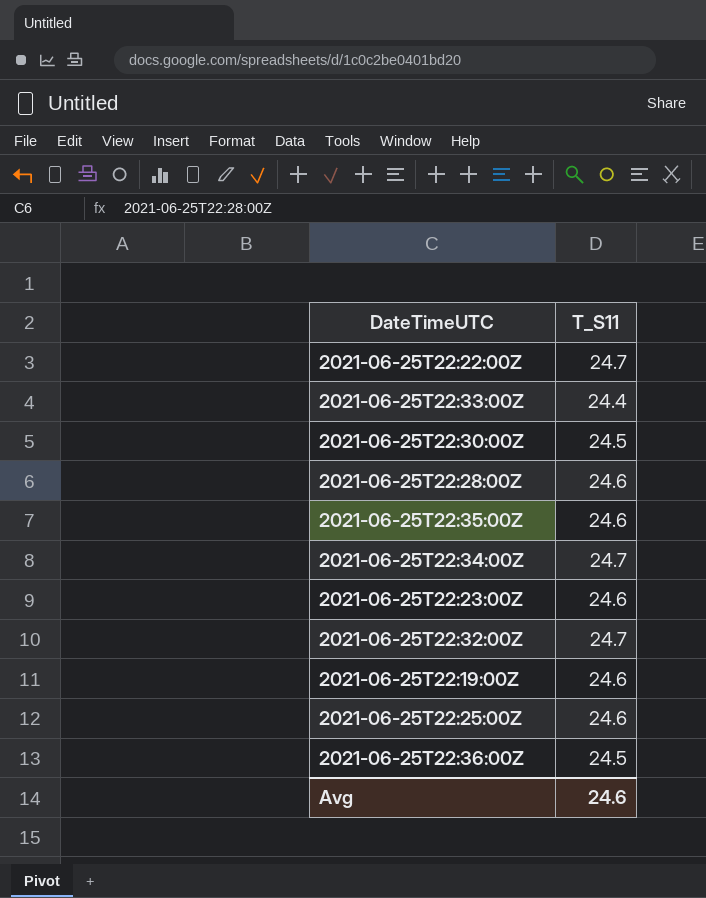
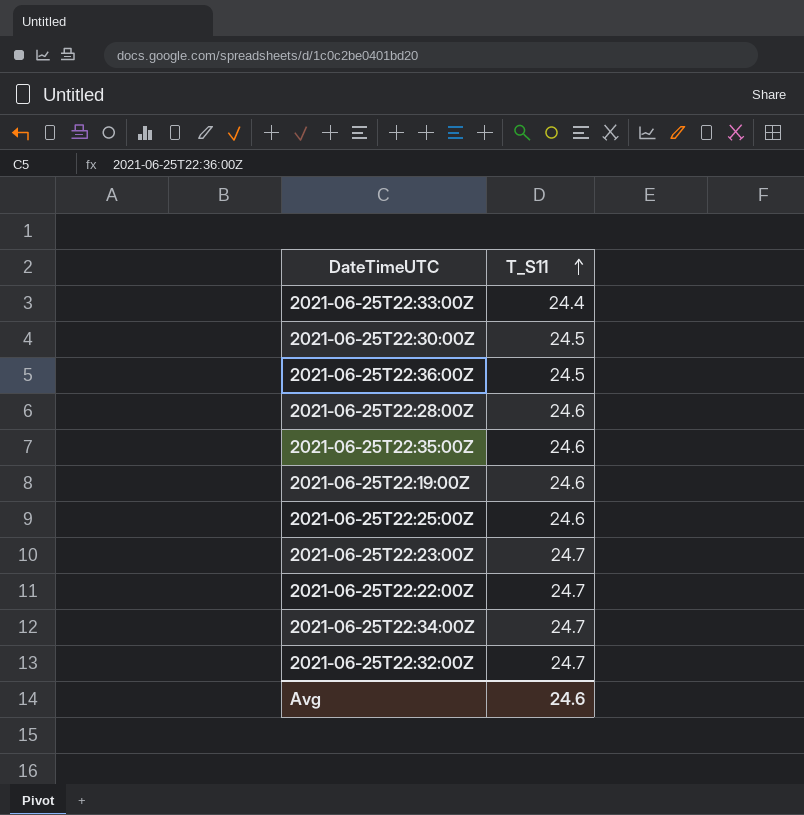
row order: none -> T_S11 ascending
2021-06-25T22:23:00Z | T_S11: 24.6 -> 24.7

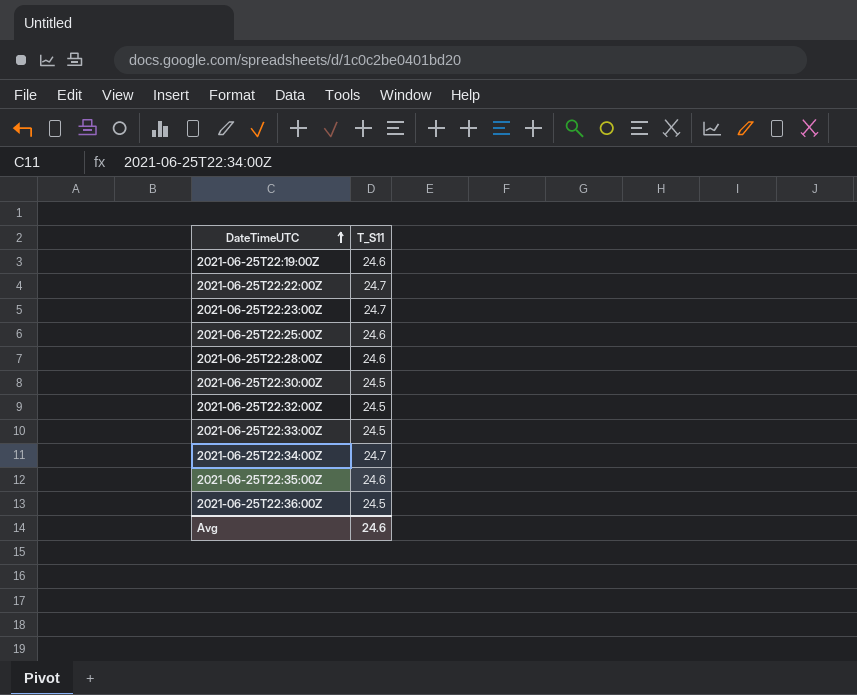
row order: T_S11 ascending -> DateTimeUTC ascending
2021-06-25T22:32:00Z | T_S11: 24.7 -> 24.5
2021-06-25T22:33:00Z | T_S11: 24.4 -> 24.5

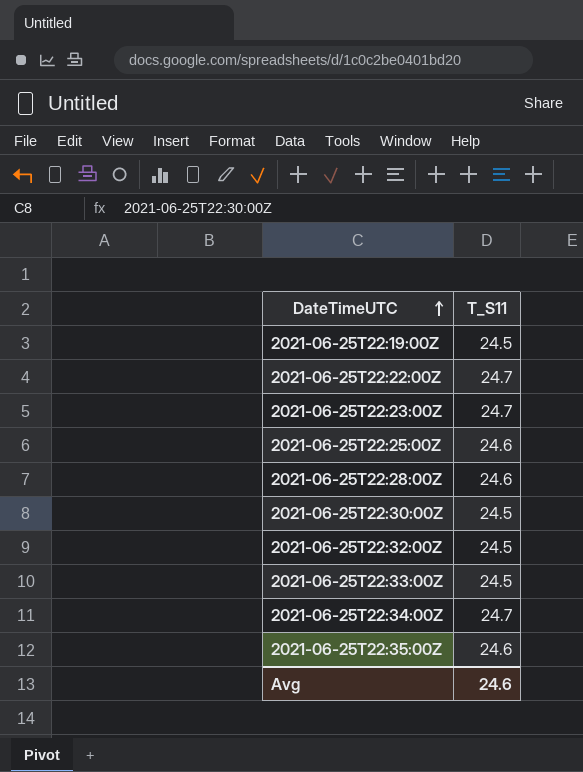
row 2021-06-25T22:36:00Z: 24.5 -> none
2021-06-25T22:19:00Z | T_S11: 24.6 -> 24.5

